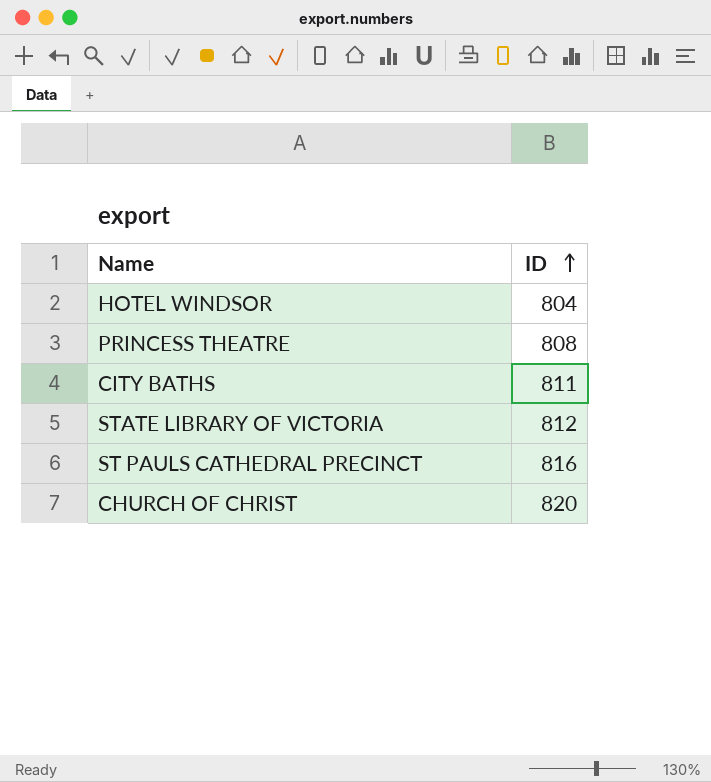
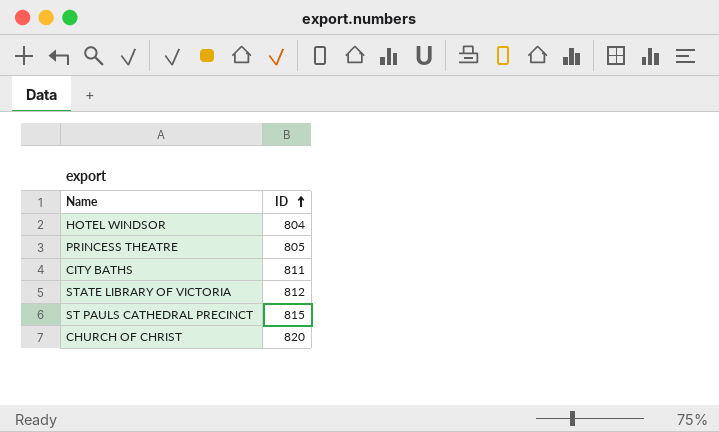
PRINCESS THEATRE | ID: 808 -> 805
ST PAULS CATHEDRAL PRECINCT | ID: 816 -> 815

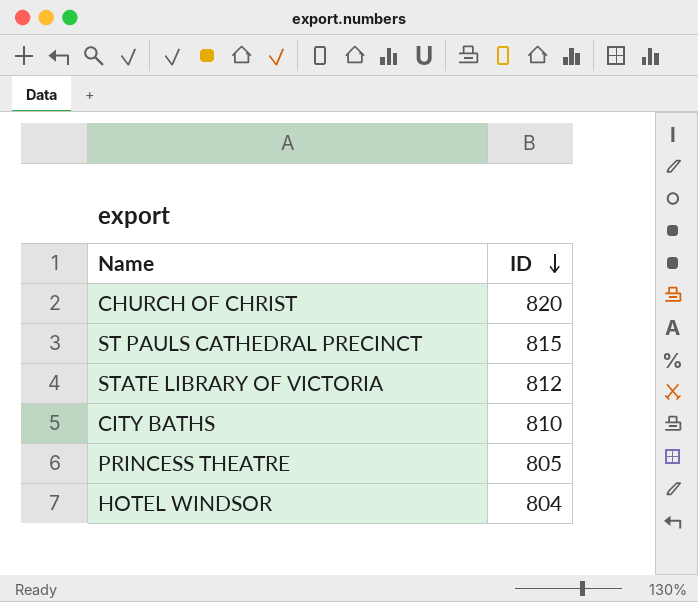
row order: ID ascending -> ID descending
CITY BATHS | ID: 811 -> 810

